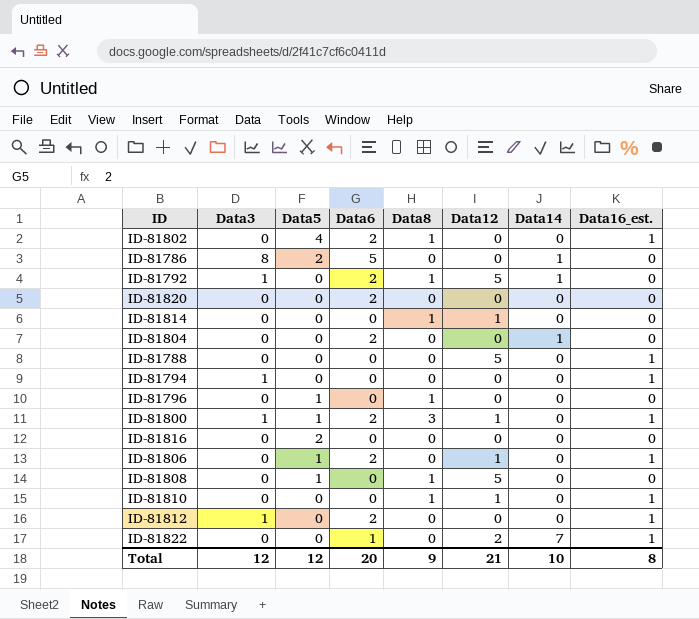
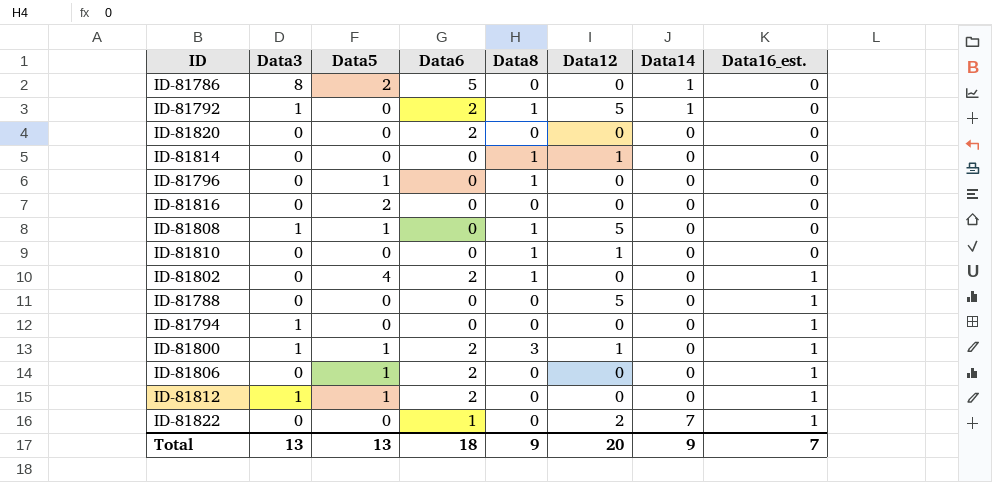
row order: none -> Data16_est. ascending
row ID-81804: 0 | 0 | 2 | 0 | 0 | 1 | 0 -> none
ID-81808 | Data3: 0 -> 1
ID-81810 | Data16_est.: 1 -> 0
ID-81806 | Data12: 1 -> 0
ID-81812 | Data5: 0 -> 1
Total | Data3: 12 -> 13
Total | Data5: 12 -> 13
Total | Data6: 20 -> 18
Total | Data12: 21 -> 20
Total | Data14: 10 -> 9
Total | Data16_est.: 8 -> 7

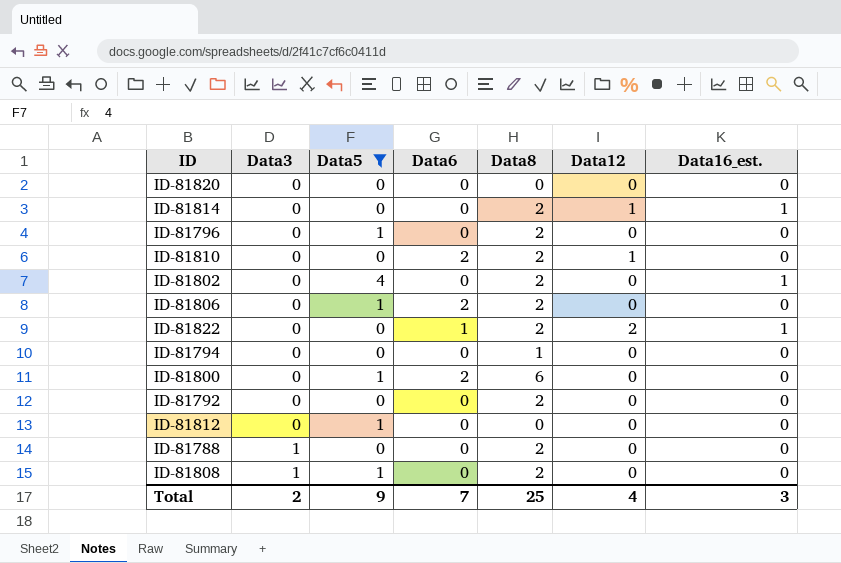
filter: none -> Data5 != 2
row order: Data16_est. ascending -> Data3 ascending
column Data14 | position: 7 -> none
ID-81820 | Data6: 2 -> 0
ID-81814 | Data8: 1 -> 2
ID-81814 | Data16_est.: 0 -> 1
ID-81796 | Data8: 1 -> 2
ID-81810 | Data6: 0 -> 2
ID-81810 | Data8: 1 -> 2
ID-81802 | Data6: 2 -> 0
ID-81802 | Data8: 1 -> 2
ID-81806 | Data8: 0 -> 2
ID-81806 | Data16_est.: 1 -> 0
ID-81822 | Data8: 0 -> 2
ID-81794 | Data3: 1 -> 0
ID-81794 | Data8: 0 -> 1
ID-81794 | Data16_est.: 1 -> 0
ID-81800 | Data3: 1 -> 0
ID-81800 | Data8: 3 -> 6
ID-81800 | Data12: 1 -> 0
ID-81800 | Data16_est.: 1 -> 0
ID-81792 | Data3: 1 -> 0
ID-81792 | Data6: 2 -> 0
ID-81792 | Data8: 1 -> 2
ID-81792 | Data12: 5 -> 0
ID-81812 | Data3: 1 -> 0
ID-81812 | Data6: 2 -> 0
ID-81812 | Data16_est.: 1 -> 0
ID-81788 | Data3: 0 -> 1
ID-81788 | Data8: 0 -> 2
ID-81788 | Data12: 5 -> 0
ID-81788 | Data16_est.: 1 -> 0
ID-81808 | Data8: 1 -> 2
ID-81808 | Data12: 5 -> 0
Total | Data3: 13 -> 2
Total | Data5: 13 -> 9
Total | Data6: 18 -> 7
Total | Data8: 9 -> 25
Total | Data12: 20 -> 4
Total | Data16_est.: 7 -> 3

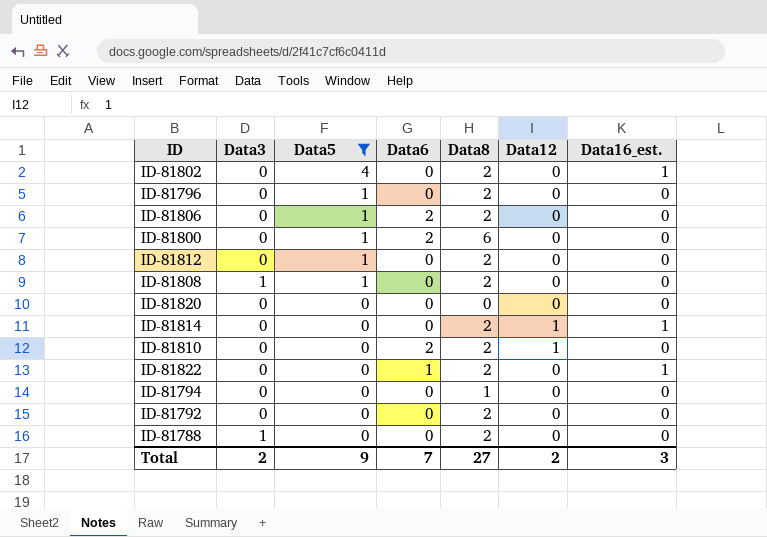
row order: Data3 ascending -> Data5 descending
ID-81812 | Data8: 0 -> 2
ID-81822 | Data12: 2 -> 0
Total | Data8: 25 -> 27
Total | Data12: 4 -> 2

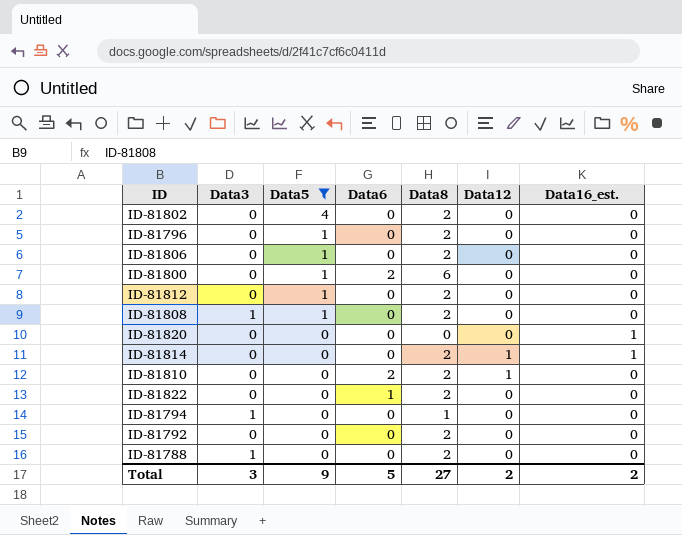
ID-81802 | Data16_est.: 1 -> 0
ID-81806 | Data6: 2 -> 0
ID-81820 | Data16_est.: 0 -> 1
ID-81822 | Data16_est.: 1 -> 0
ID-81794 | Data3: 0 -> 1
Total | Data3: 2 -> 3
Total | Data6: 7 -> 5
Total | Data16_est.: 3 -> 2

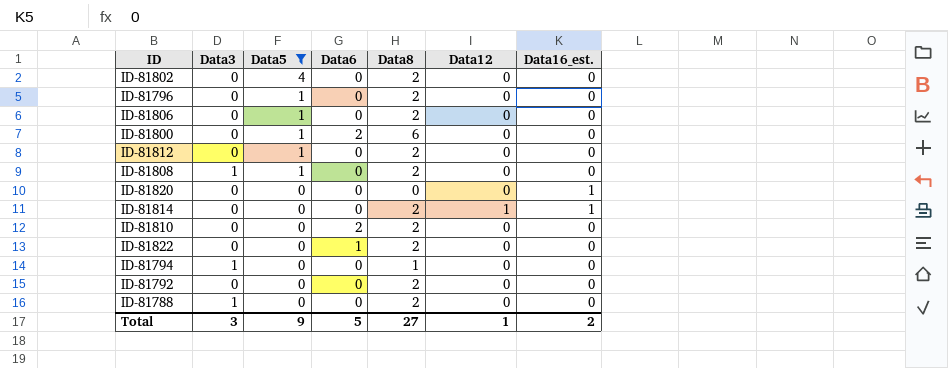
ID-81810 | Data12: 1 -> 0
Total | Data12: 2 -> 1

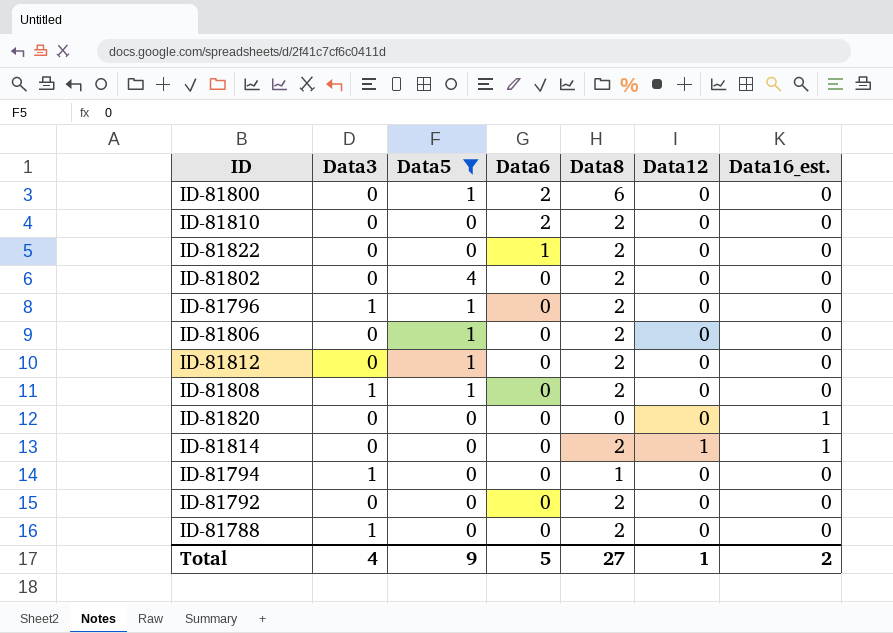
row order: Data5 descending -> Data6 descending
ID-81796 | Data3: 0 -> 1
Total | Data3: 3 -> 4

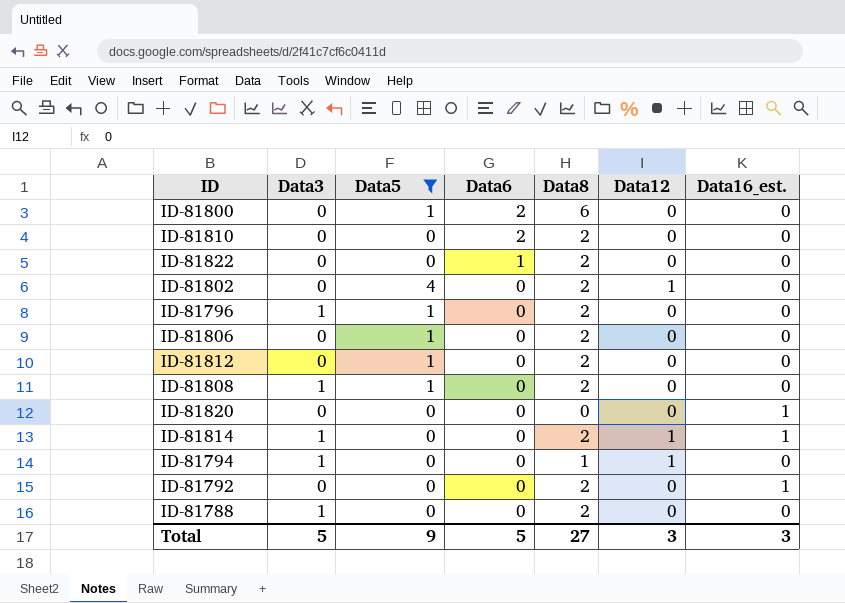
ID-81802 | Data12: 0 -> 1
ID-81814 | Data3: 0 -> 1
ID-81794 | Data12: 0 -> 1
ID-81792 | Data16_est.: 0 -> 1
Total | Data3: 4 -> 5
Total | Data12: 1 -> 3
Total | Data16_est.: 2 -> 3

